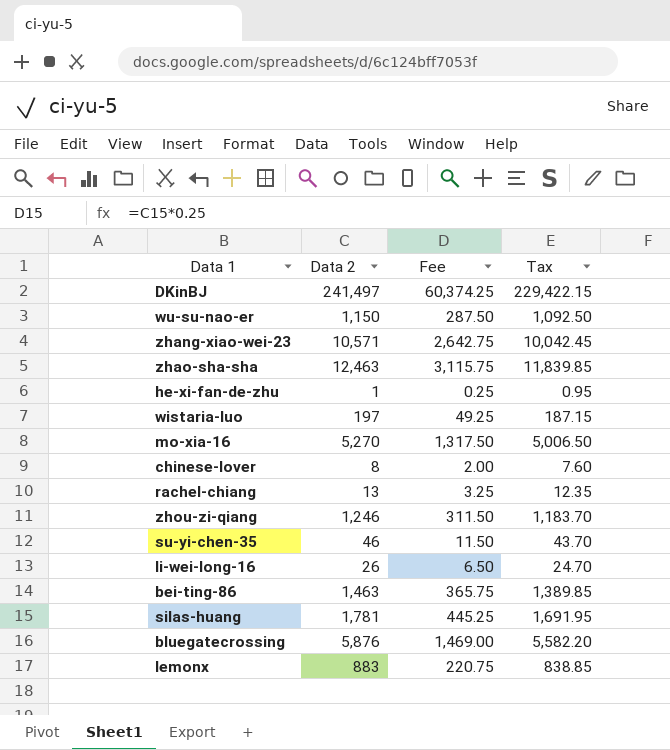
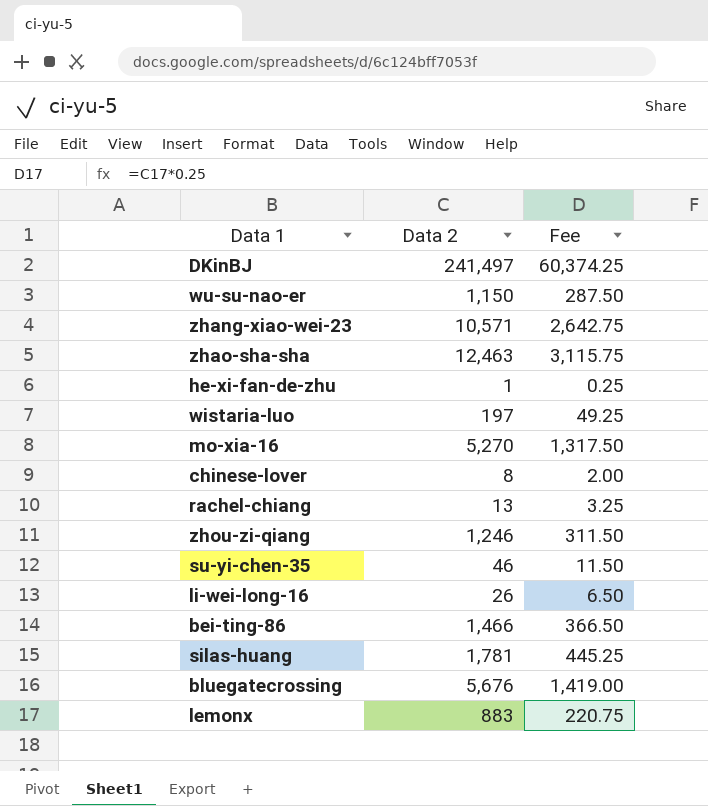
column Tax | formula: [Data 2] * 0.95 -> none
bei-ting-86 | Data 2: 1,463 -> 1,466
bei-ting-86 | Fee: 365.75 -> 366.50
bluegatecrossing | Data 2: 5,876 -> 5,676
bluegatecrossing | Fee: 1,469.00 -> 1,419.00

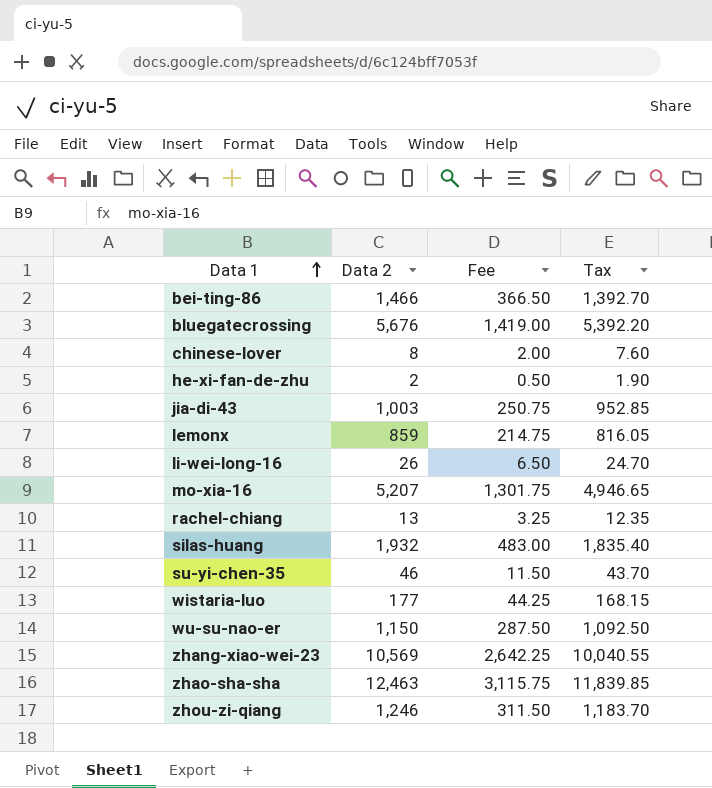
row order: none -> Data 1 ascending
column Tax | formula: none -> [Data 2] * 0.95
row DKinBJ: 241,497 | 60,374.25 -> none
he-xi-fan-de-zhu | Data 2: 1 -> 2
he-xi-fan-de-zhu | Fee: 0.25 -> 0.50
row jia-di-43: none -> 1,003 | 250.75 | 952.85
lemonx | Data 2: 883 -> 859
lemonx | Fee: 220.75 -> 214.75
mo-xia-16 | Data 2: 5,270 -> 5,207
mo-xia-16 | Fee: 1,317.50 -> 1,301.75
silas-huang | Data 2: 1,781 -> 1,932
silas-huang | Fee: 445.25 -> 483.00
wistaria-luo | Data 2: 197 -> 177
wistaria-luo | Fee: 49.25 -> 44.25
zhang-xiao-wei-23 | Data 2: 10,571 -> 10,569
zhang-xiao-wei-23 | Fee: 2,642.75 -> 2,642.25

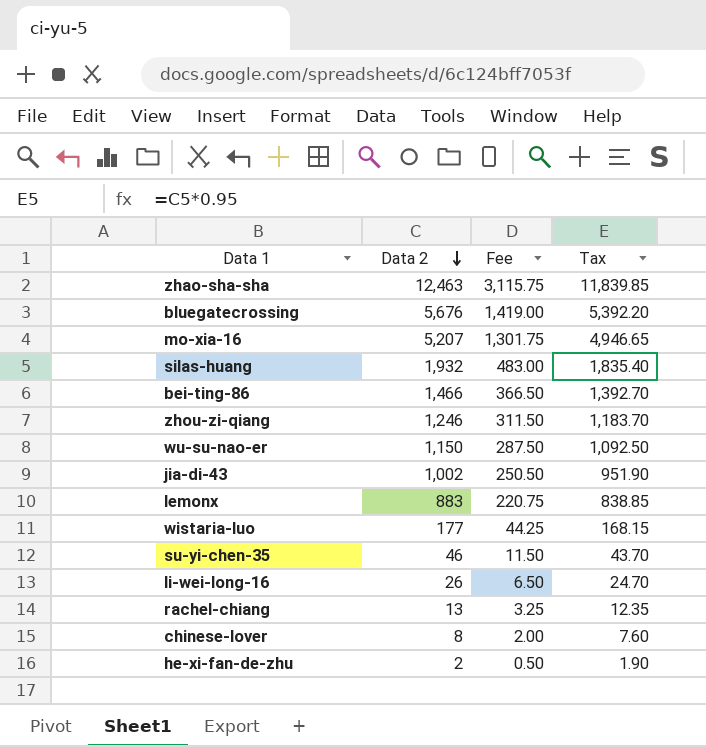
row order: Data 1 ascending -> Data 2 descending
row zhang-xiao-wei-23: 10,569 | 2,642.25 | 10,040.55 -> none
jia-di-43 | Data 2: 1,003 -> 1,002
jia-di-43 | Fee: 250.75 -> 250.50
jia-di-43 | Tax: 952.85 -> 951.90
lemonx | Data 2: 859 -> 883
lemonx | Fee: 214.75 -> 220.75
lemonx | Tax: 816.05 -> 838.85

